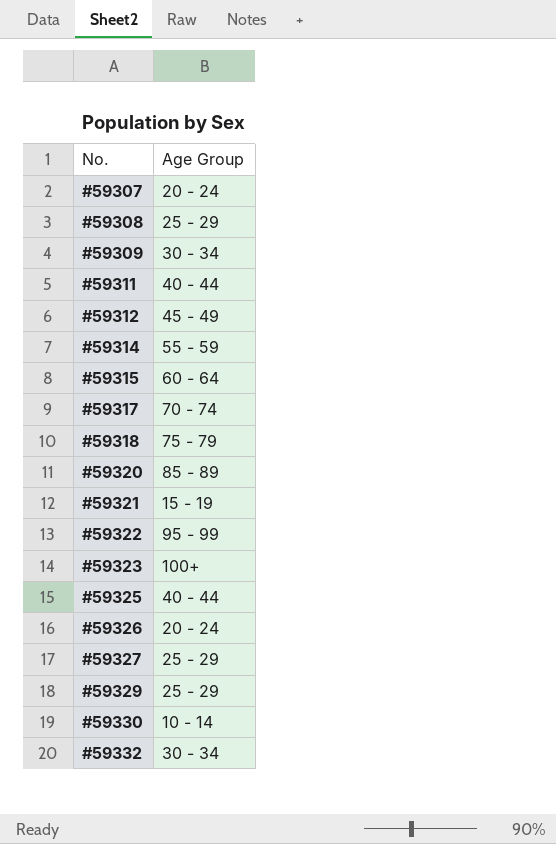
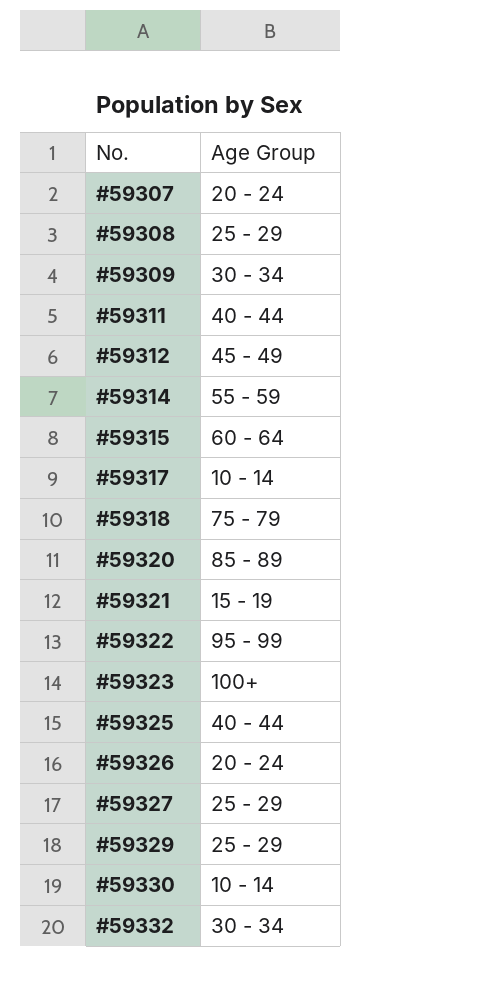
#59317 | Age Group: 70 - 74 -> 10 - 14

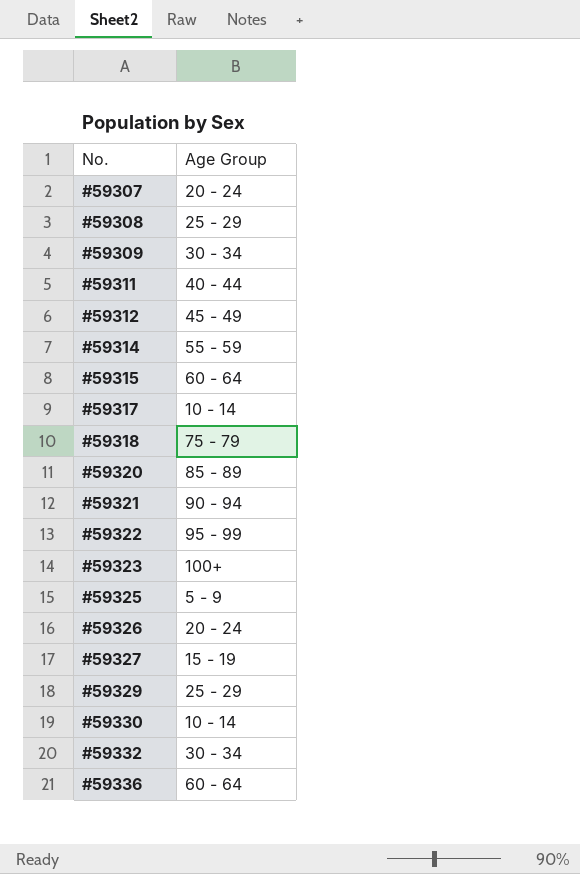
#59321 | Age Group: 15 - 19 -> 90 - 94
#59325 | Age Group: 40 - 44 -> 5 - 9
#59327 | Age Group: 25 - 29 -> 15 - 19
row #59336: none -> 60 - 64

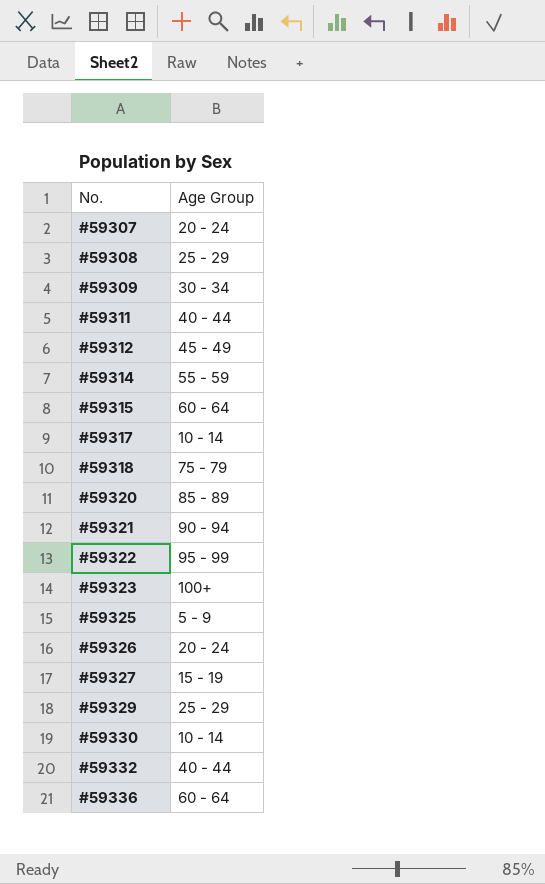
#59332 | Age Group: 30 - 34 -> 40 - 44

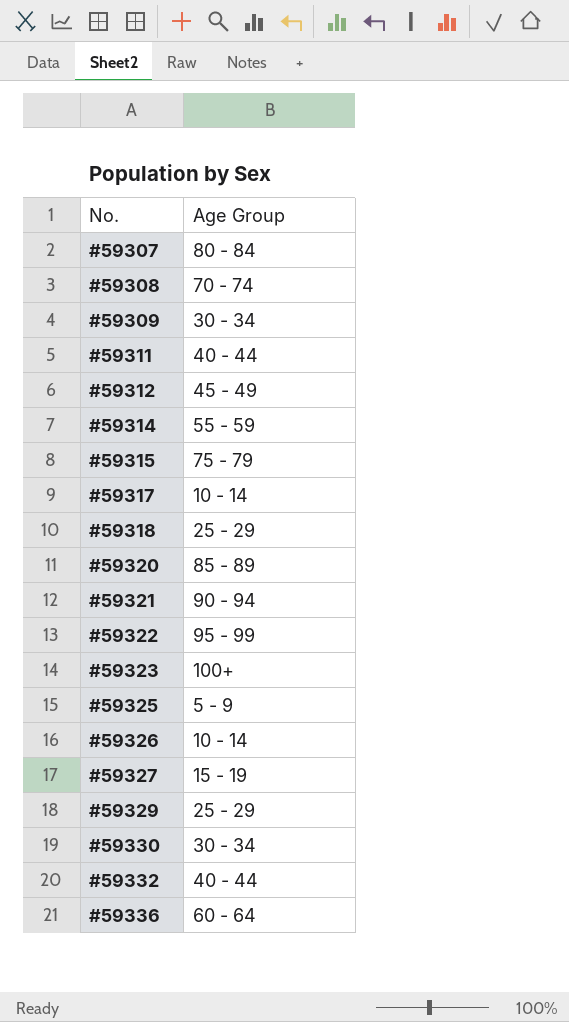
#59307 | Age Group: 20 - 24 -> 80 - 84
#59308 | Age Group: 25 - 29 -> 70 - 74
#59315 | Age Group: 60 - 64 -> 75 - 79
#59318 | Age Group: 75 - 79 -> 25 - 29
#59326 | Age Group: 20 - 24 -> 10 - 14
#59330 | Age Group: 10 - 14 -> 30 - 34

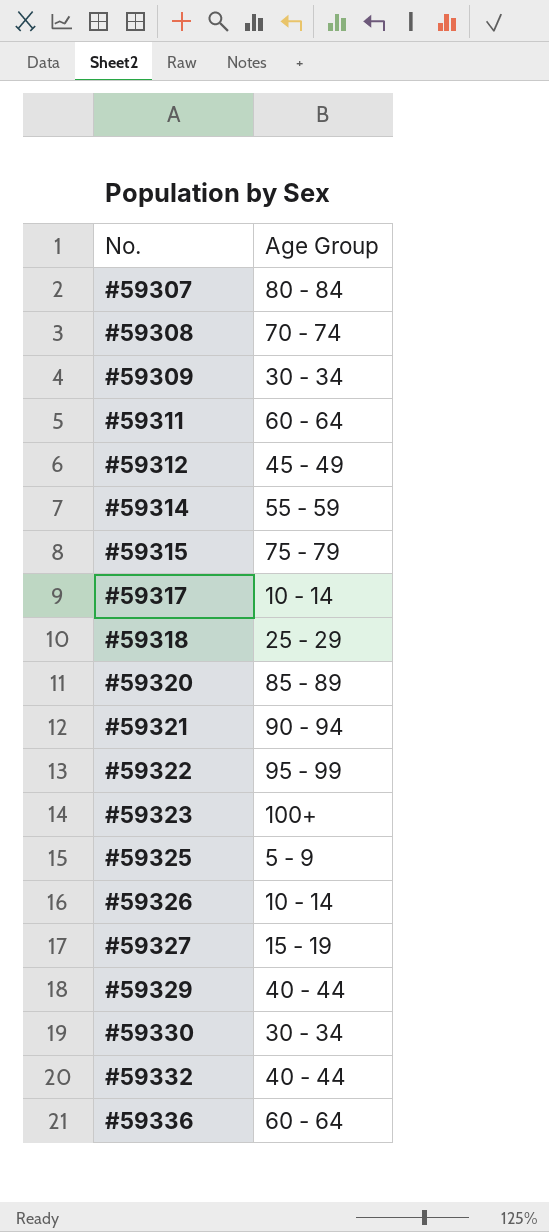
#59311 | Age Group: 40 - 44 -> 60 - 64
#59329 | Age Group: 25 - 29 -> 40 - 44

